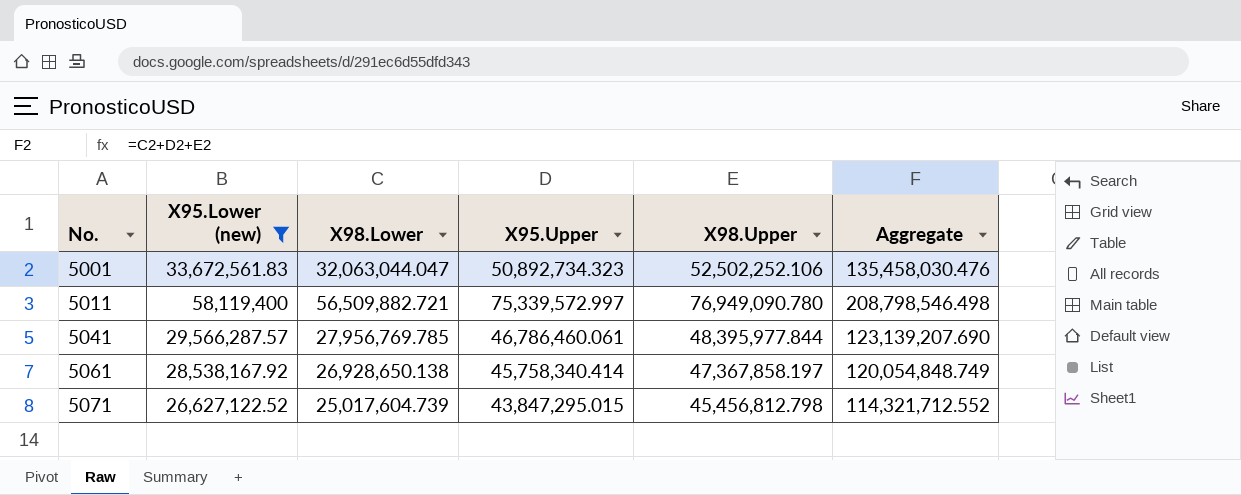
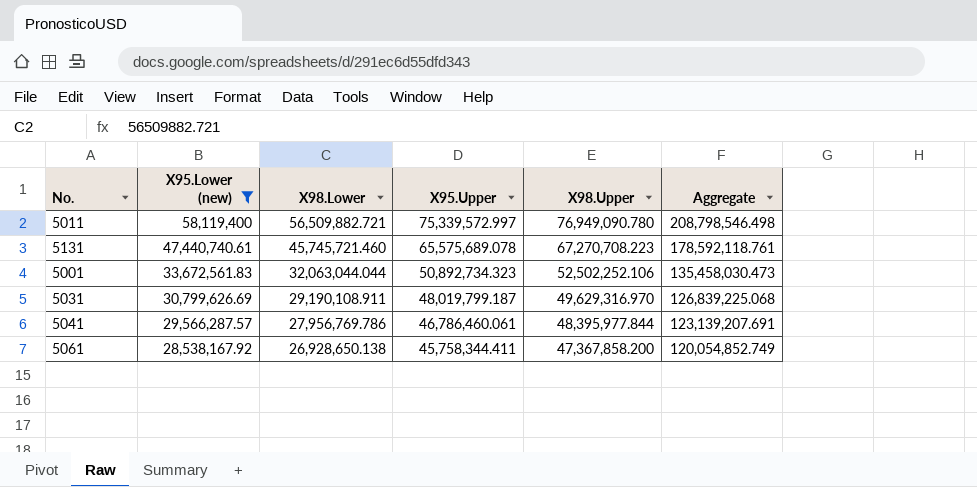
row order: No. ascending -> X95.Lower (new) descending
row 5071: 26,627,122.52 | 25,017,604.739 | 43,847,295.015 | 45,456,812.798 | 114,321,712.552 -> none
row 5131: none -> 47,440,740.61 | 45,745,721.460 | 65,575,689.078 | 67,270,708.223 | 178,592,118.761
5001 | X98.Lower: 32,063,044.047 -> 32,063,044.044
5001 | Aggregate: 135,458,030.476 -> 135,458,030.473
row 5031: none -> 30,799,626.69 | 29,190,108.911 | 48,019,799.187 | 49,629,316.970 | 126,839,225.068
5041 | X98.Lower: 27,956,769.785 -> 27,956,769.786
5041 | Aggregate: 123,139,207.690 -> 123,139,207.691
5061 | X95.Upper: 45,758,340.414 -> 45,758,344.411
5061 | X98.Upper: 47,367,858.197 -> 47,367,858.200
5061 | Aggregate: 120,054,848.749 -> 120,054,852.749

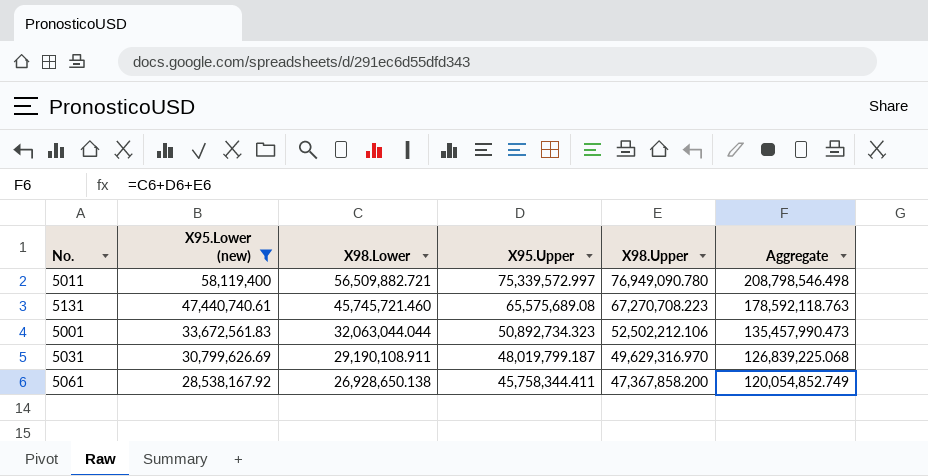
row 5041: 29,566,287.57 | 27,956,769.786 | 46,786,460.061 | 48,395,977.844 | 123,139,207.691 -> none
5131 | X95.Upper: 65,575,689.078 -> 65,575,689.08
5131 | Aggregate: 178,592,118.761 -> 178,592,118.763
5001 | X98.Upper: 52,502,252.106 -> 52,502,212.106
5001 | Aggregate: 135,458,030.473 -> 135,457,990.473

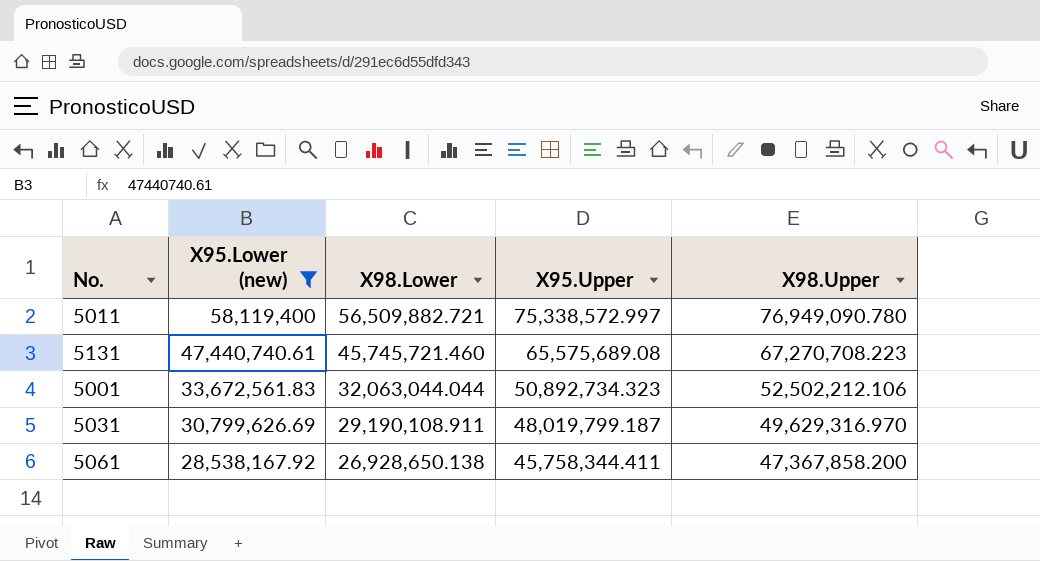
column Aggregate | formula: [X98.Lower] + [X95.Upper] + [X98.Upper] -> none
5011 | X95.Upper: 75,339,572.997 -> 75,338,572.997

